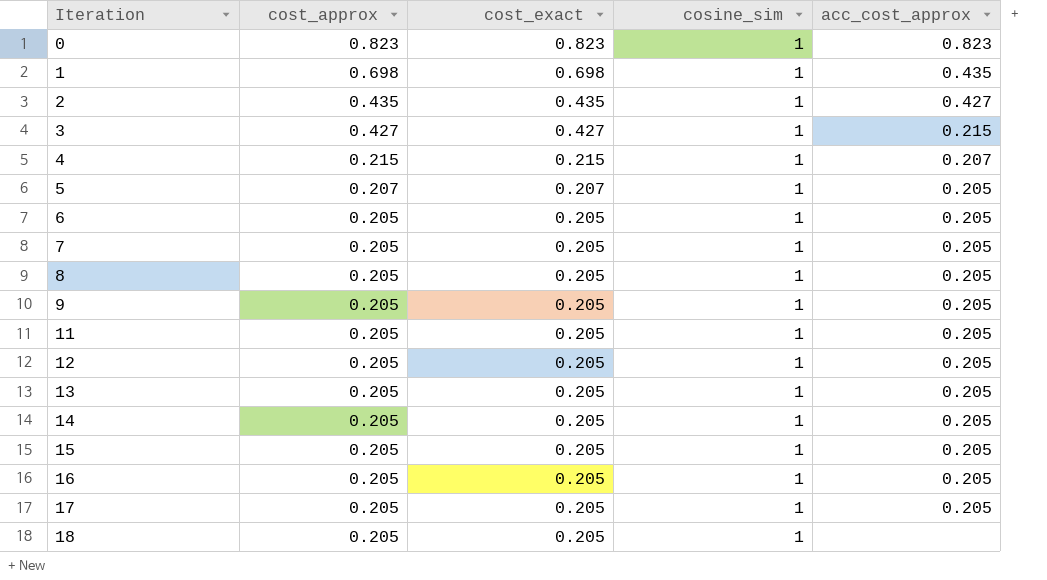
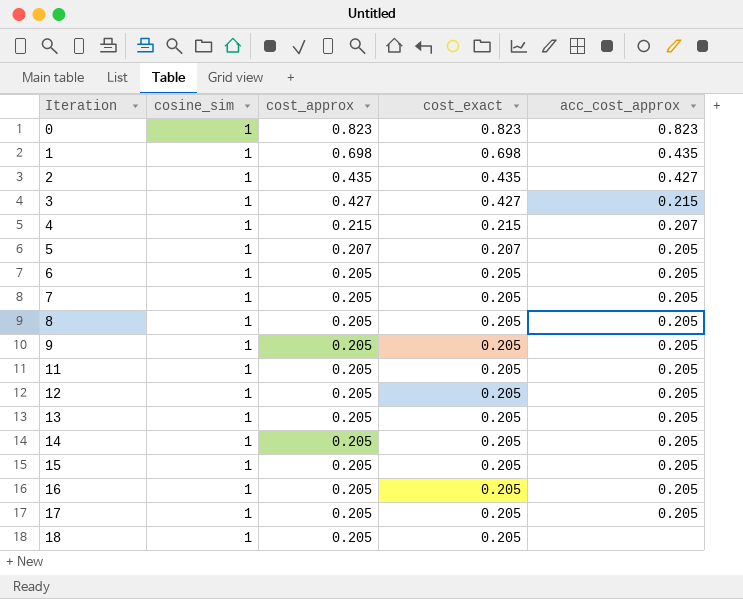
column cosine_sim | position: 4 -> 2

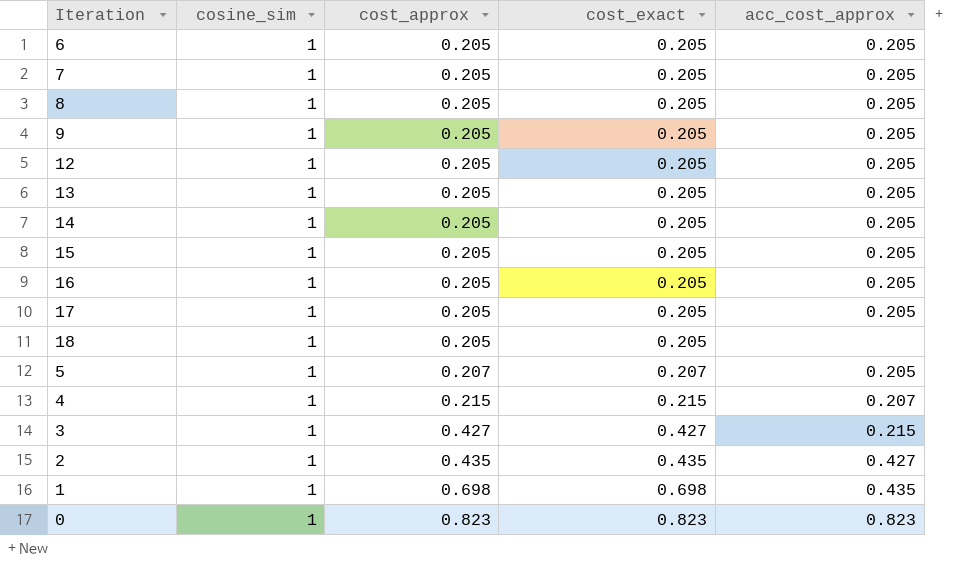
row order: Iteration ascending -> cost_approx ascending
row 11: 1 | 0.205 | 0.205 | 0.205 -> none

